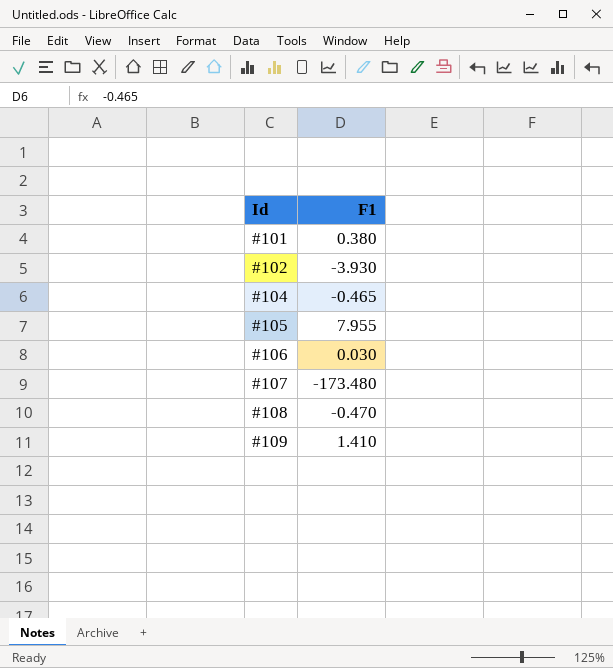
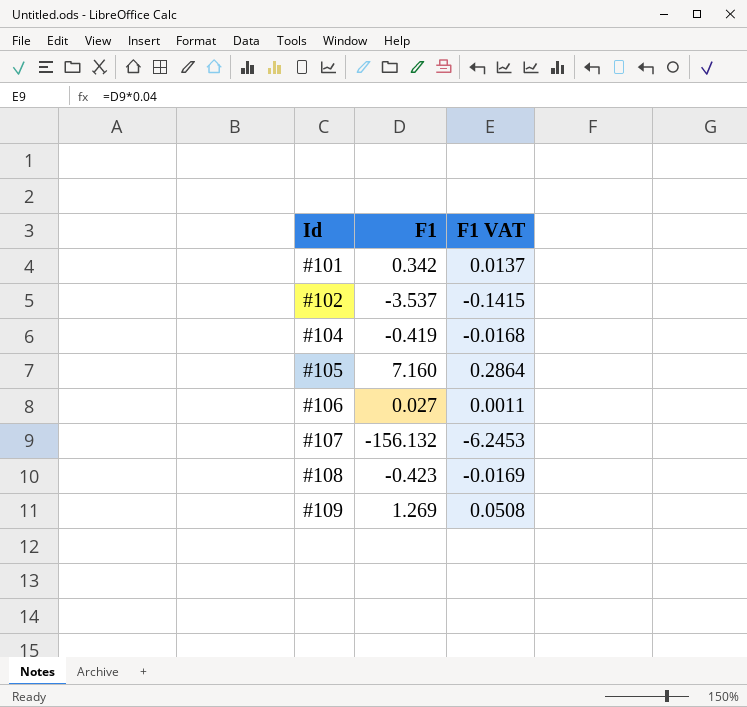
column F1 VAT | formula: none -> [F1] * 0.04
#101 | F1: 0.380 -> 0.342
#102 | F1: -3.930 -> -3.537
#104 | F1: -0.465 -> -0.419
#105 | F1: 7.955 -> 7.160
#106 | F1: 0.030 -> 0.027
#107 | F1: -173.480 -> -156.132
#108 | F1: -0.470 -> -0.423
#109 | F1: 1.410 -> 1.269

